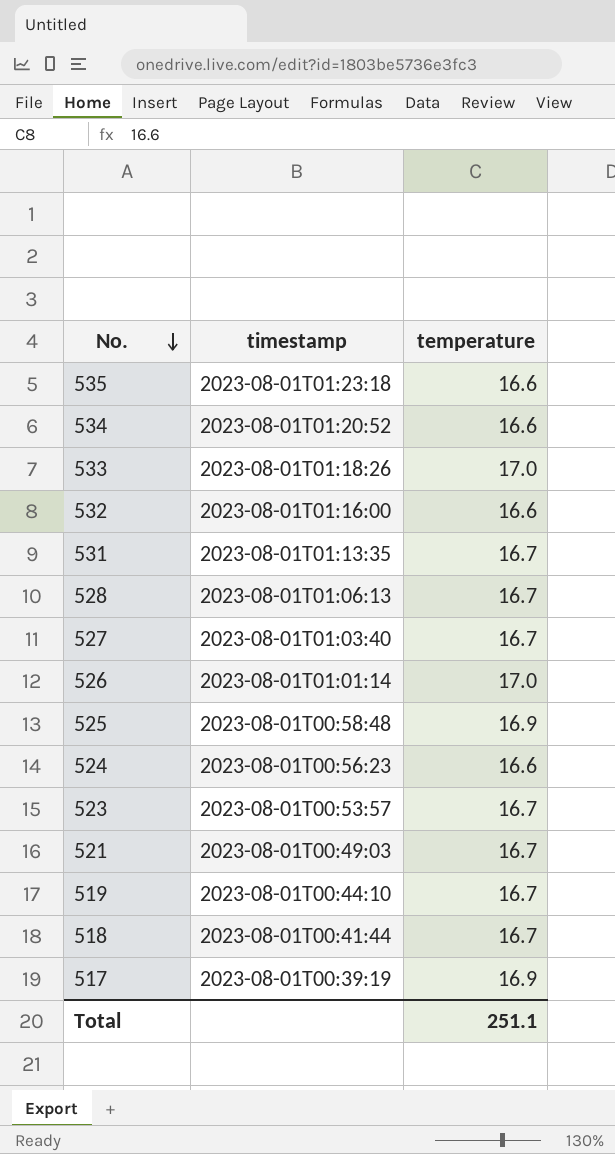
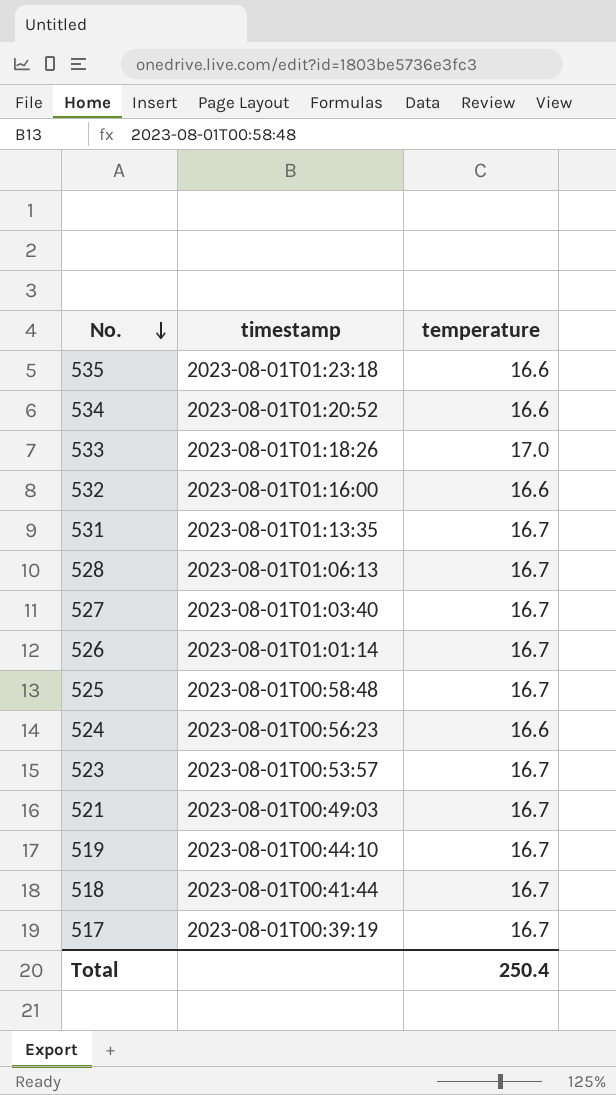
526 | temperature: 17.0 -> 16.7
525 | temperature: 16.9 -> 16.7
517 | temperature: 16.9 -> 16.7
Total | temperature: 251.1 -> 250.4

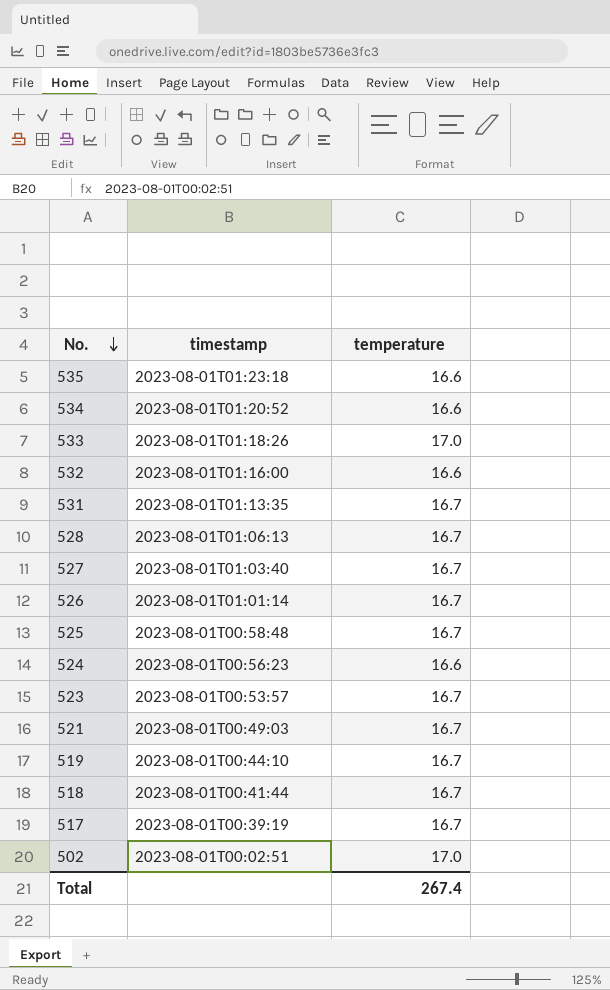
row 502: none -> 2023-08-01T00:02:51 | 17.0
Total | temperature: 250.4 -> 267.4

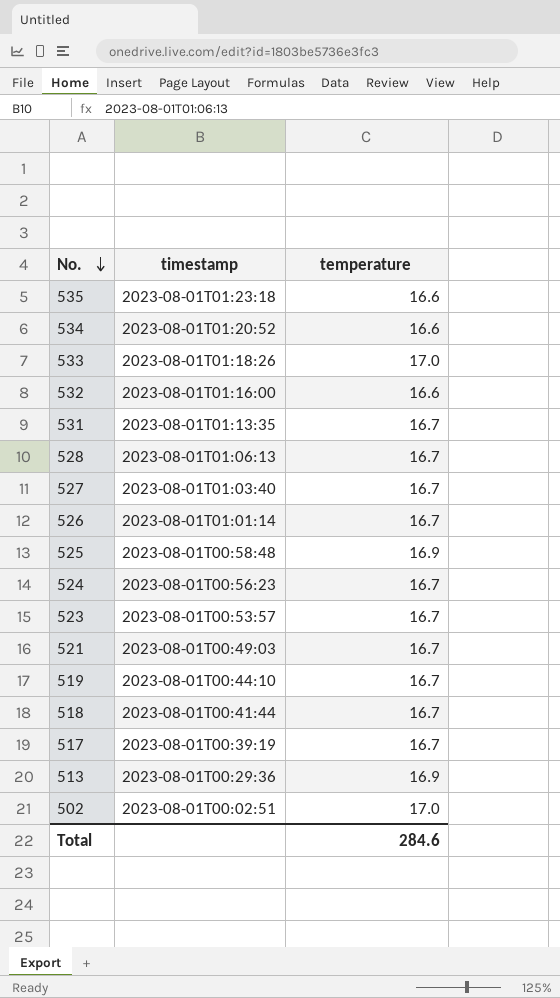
525 | temperature: 16.7 -> 16.9
524 | temperature: 16.6 -> 16.7
row 513: none -> 2023-08-01T00:29:36 | 16.9
Total | temperature: 267.4 -> 284.6

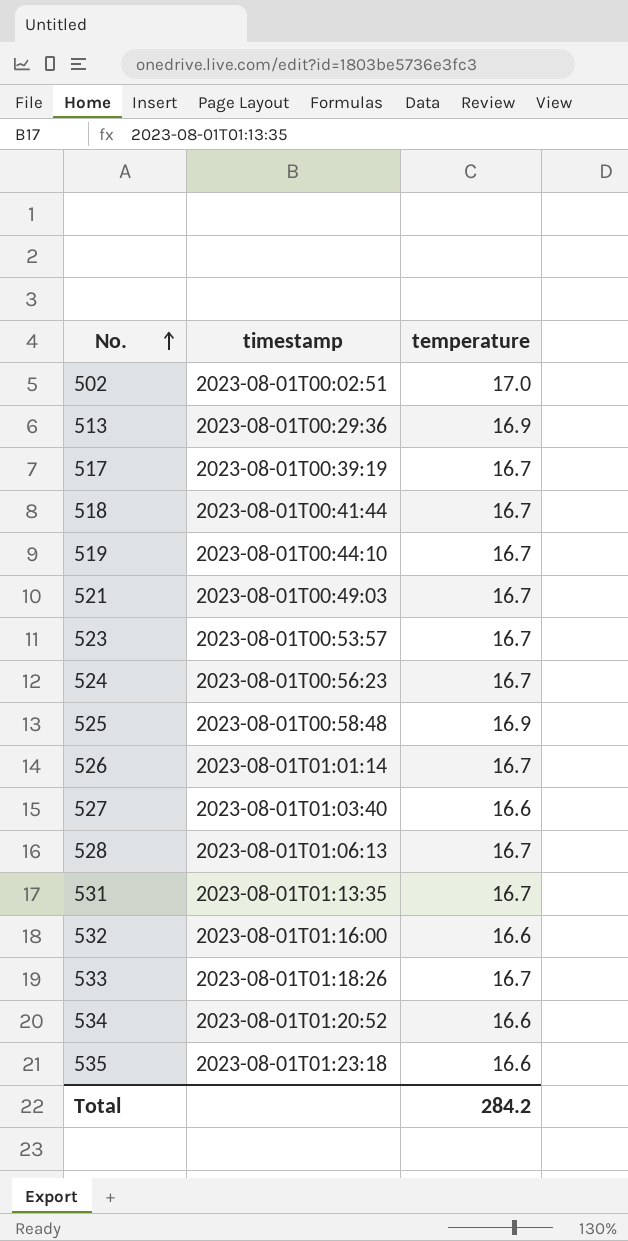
row order: No. descending -> No. ascending
527 | temperature: 16.7 -> 16.6
533 | temperature: 17.0 -> 16.7
Total | temperature: 284.6 -> 284.2

